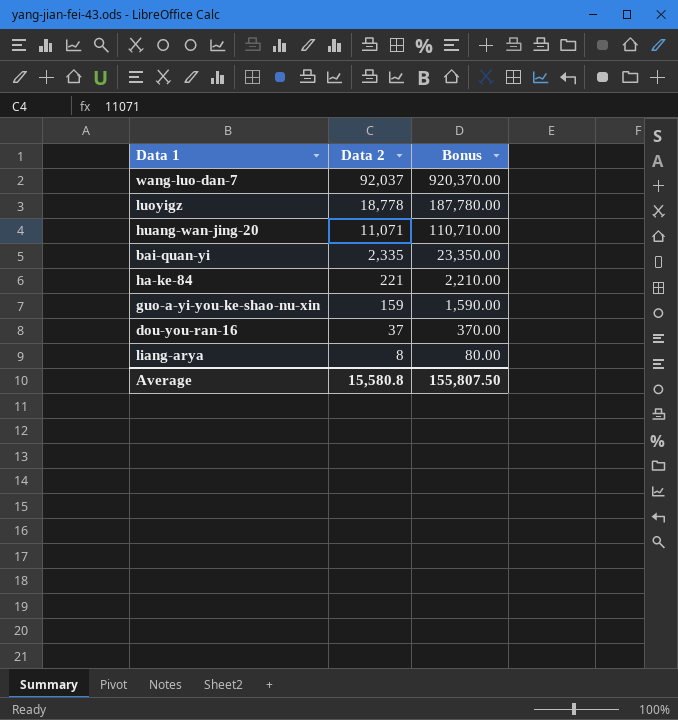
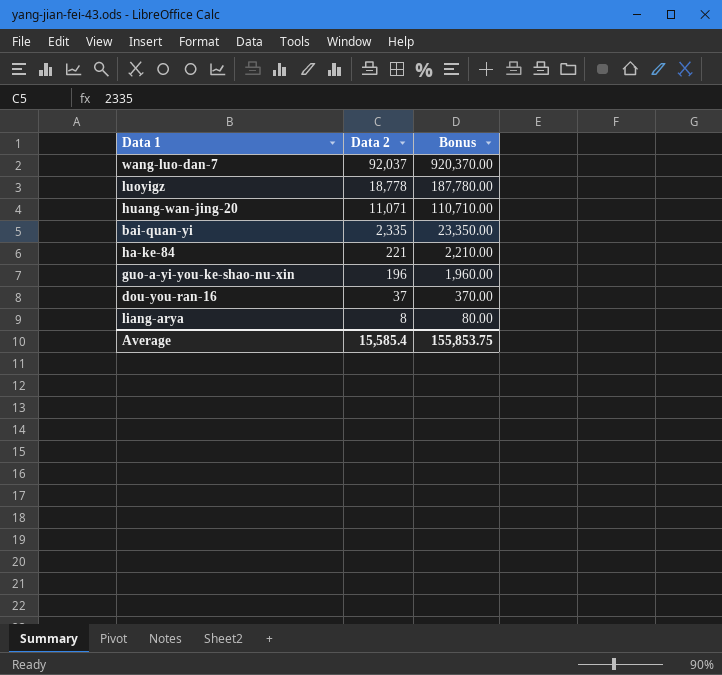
guo-a-yi-you-ke-shao-nu-xin | Data 2: 159 -> 196
guo-a-yi-you-ke-shao-nu-xin | Bonus: 1,590.00 -> 1,960.00
Average | Data 2: 15,580.8 -> 15,585.4
Average | Bonus: 155,807.50 -> 155,853.75

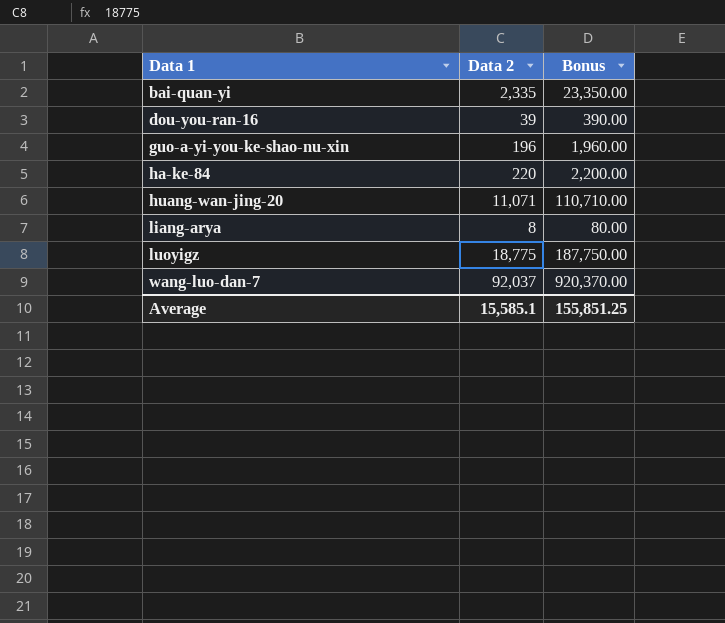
row order: Data 2 descending -> Data 1 ascending
dou-you-ran-16 | Data 2: 37 -> 39
dou-you-ran-16 | Bonus: 370.00 -> 390.00
ha-ke-84 | Data 2: 221 -> 220
ha-ke-84 | Bonus: 2,210.00 -> 2,200.00
luoyigz | Data 2: 18,778 -> 18,775
luoyigz | Bonus: 187,780.00 -> 187,750.00
Average | Data 2: 15,585.4 -> 15,585.1
Average | Bonus: 155,853.75 -> 155,851.25

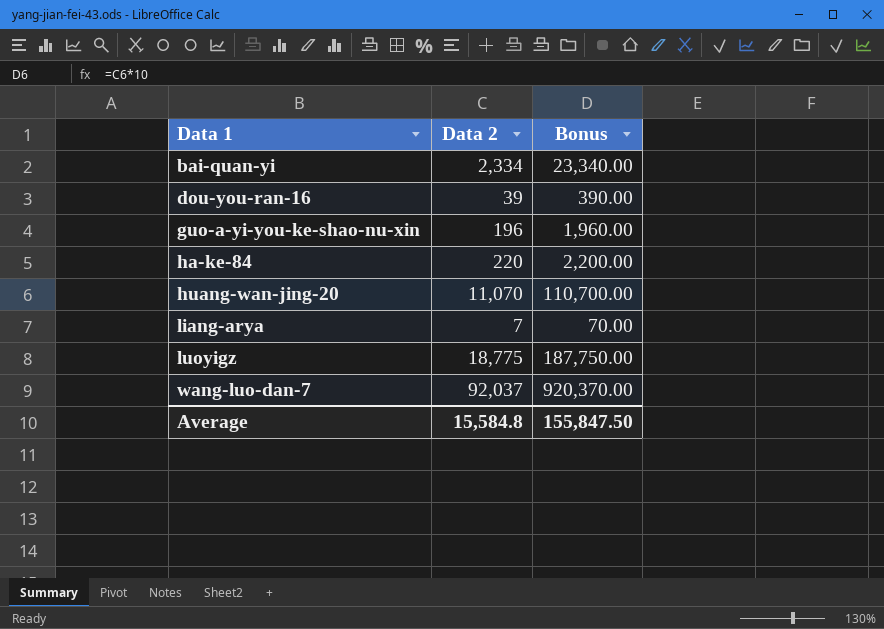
bai-quan-yi | Data 2: 2,335 -> 2,334
bai-quan-yi | Bonus: 23,350.00 -> 23,340.00
huang-wan-jing-20 | Data 2: 11,071 -> 11,070
huang-wan-jing-20 | Bonus: 110,710.00 -> 110,700.00
liang-arya | Data 2: 8 -> 7
liang-arya | Bonus: 80.00 -> 70.00
Average | Data 2: 15,585.1 -> 15,584.8
Average | Bonus: 155,851.25 -> 155,847.50

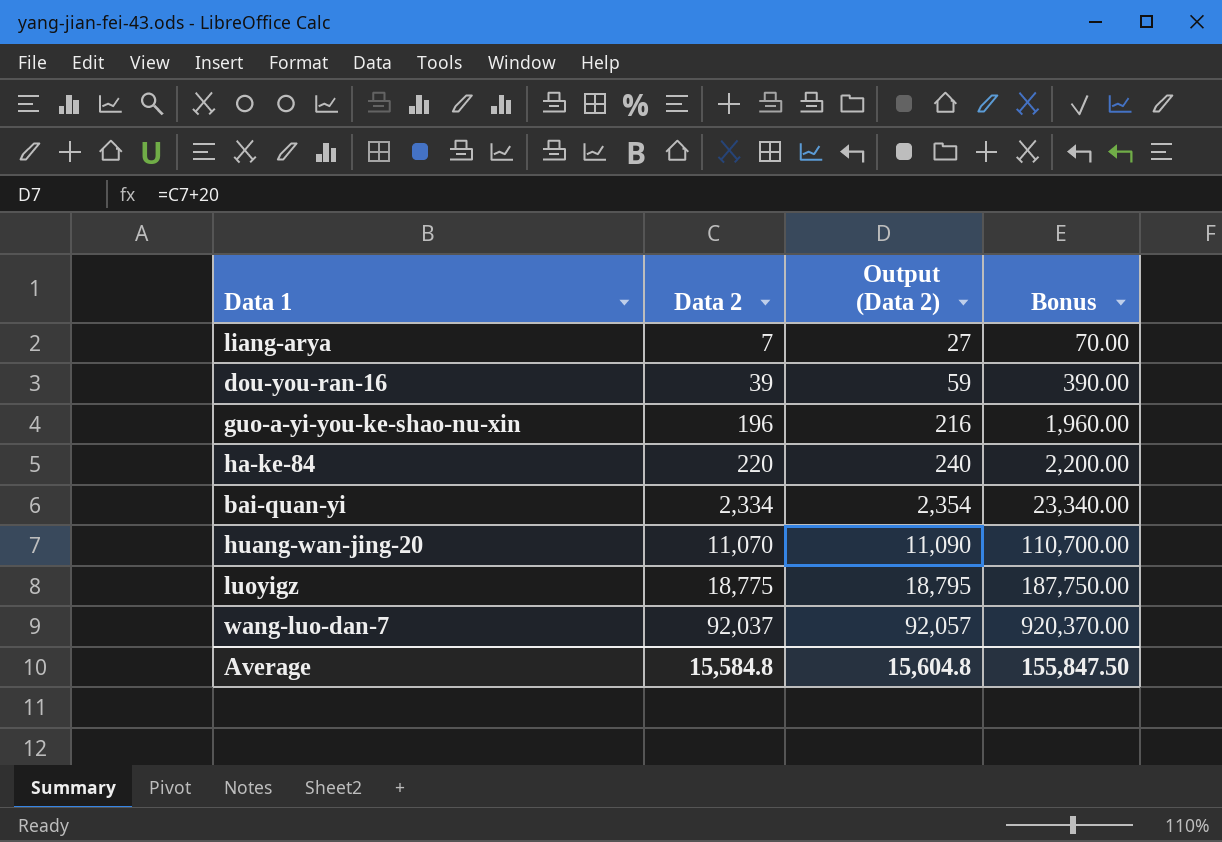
row order: Data 1 ascending -> Data 2 ascending
column Output (Data 2) | formula: none -> [Data 2] + 20

